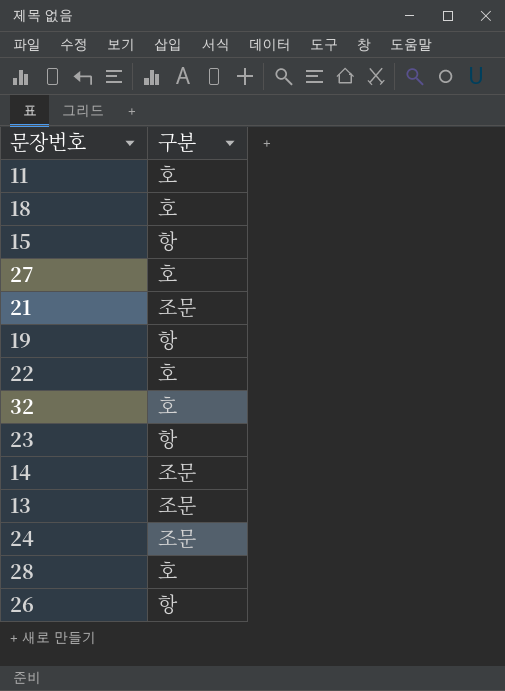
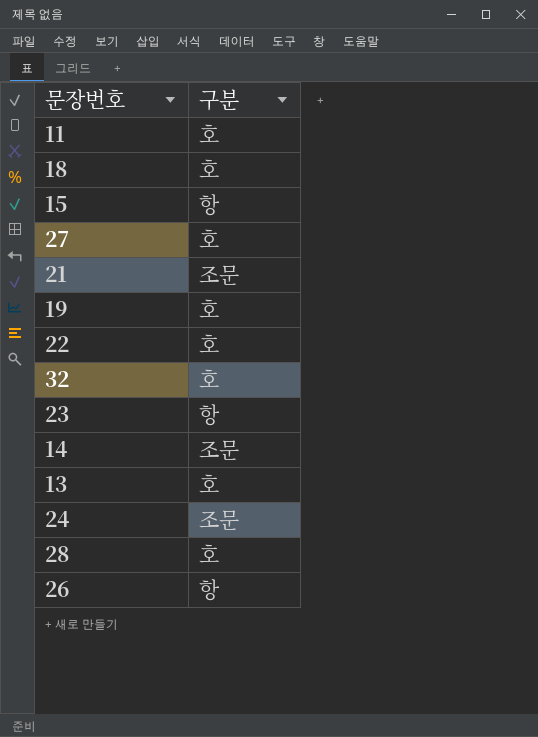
19 | 구분: 항 -> 호
13 | 구분: 조문 -> 호

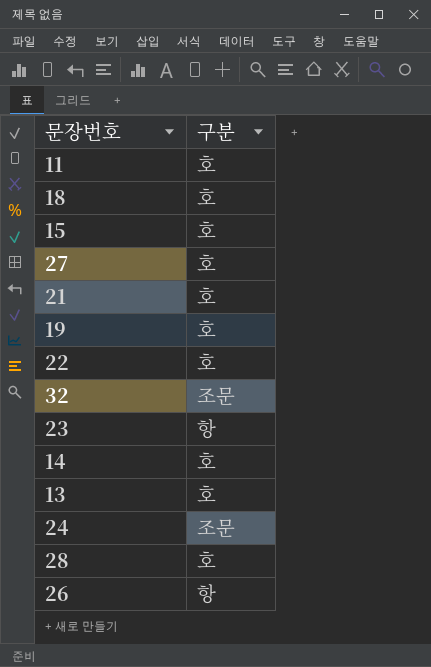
15 | 구분: 항 -> 호
21 | 구분: 조문 -> 호
32 | 구분: 호 -> 조문
14 | 구분: 조문 -> 호

